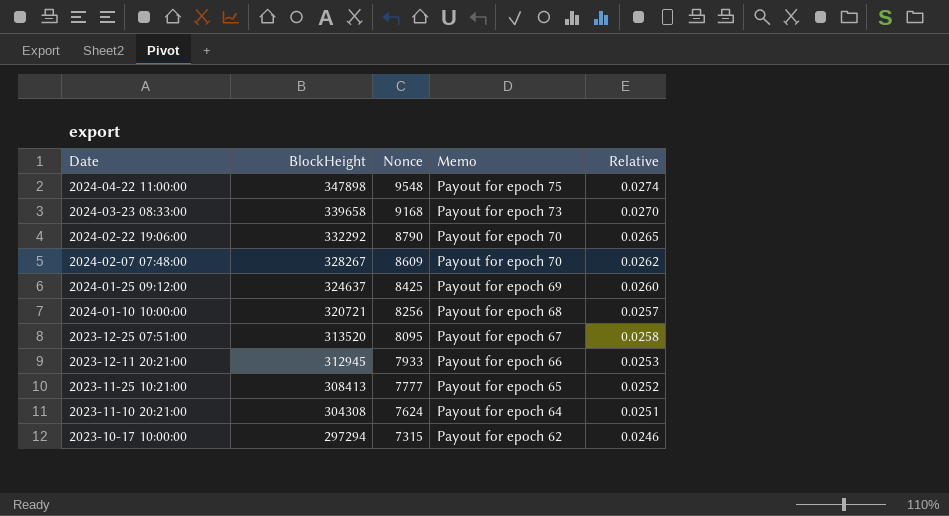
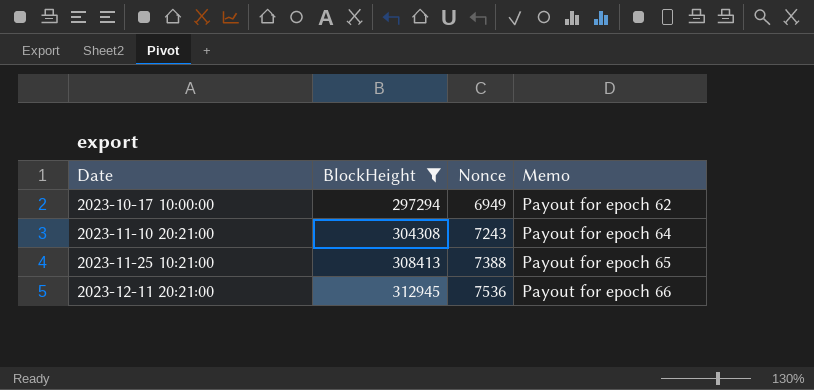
filter: none -> BlockHeight <= 312945
row order: Date descending -> Date ascending
column Relative | formula: [Nonce] / [BlockHeight] -> none
2023-10-17 10:00:00 | Nonce: 7315 -> 6949
2023-11-10 20:21:00 | Nonce: 7624 -> 7243
2023-11-25 10:21:00 | Nonce: 7777 -> 7388
2023-12-11 20:21:00 | Nonce: 7933 -> 7536

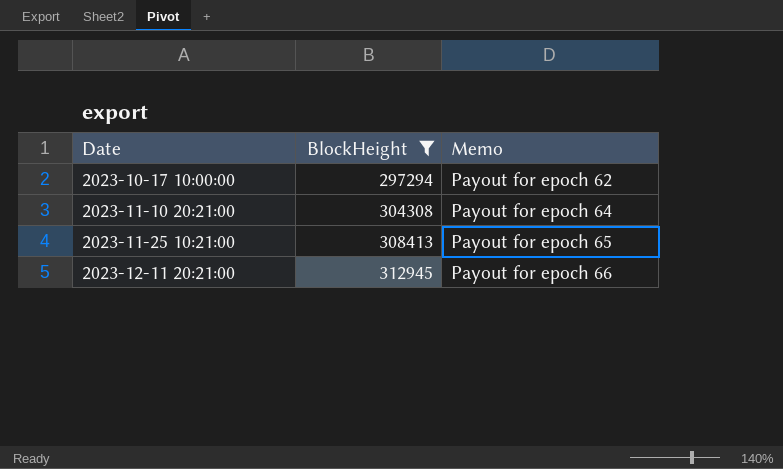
column Nonce | position: 3 -> none

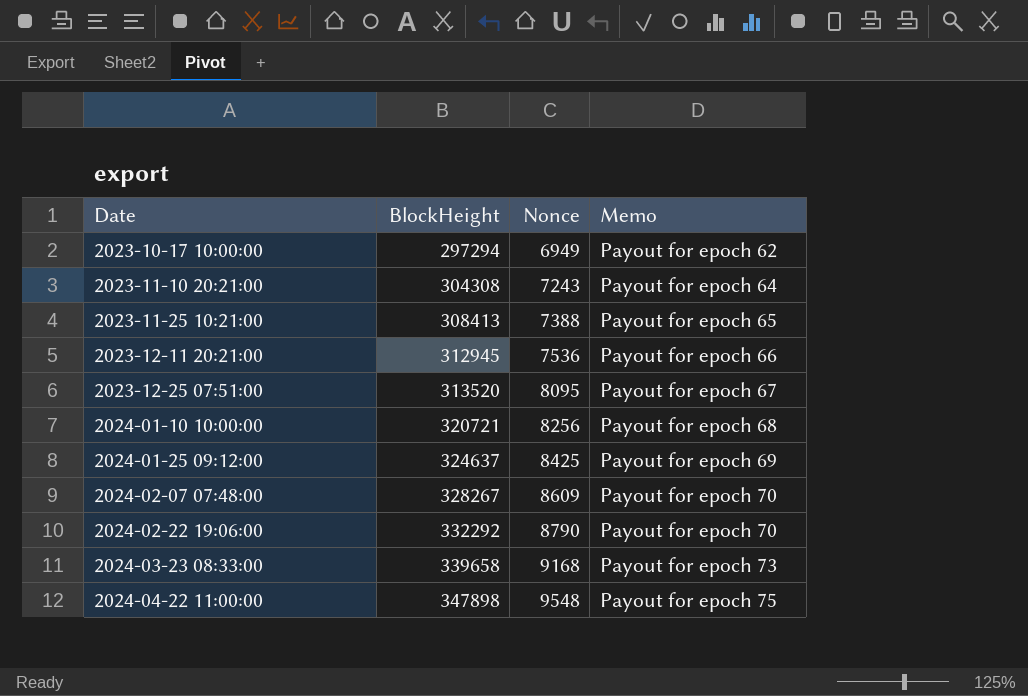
filter: BlockHeight <= 312945 -> none
column Nonce | position: none -> 3

